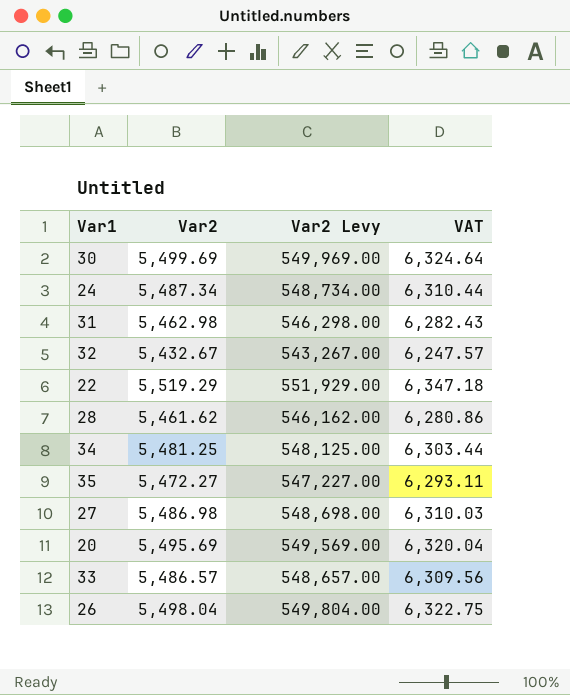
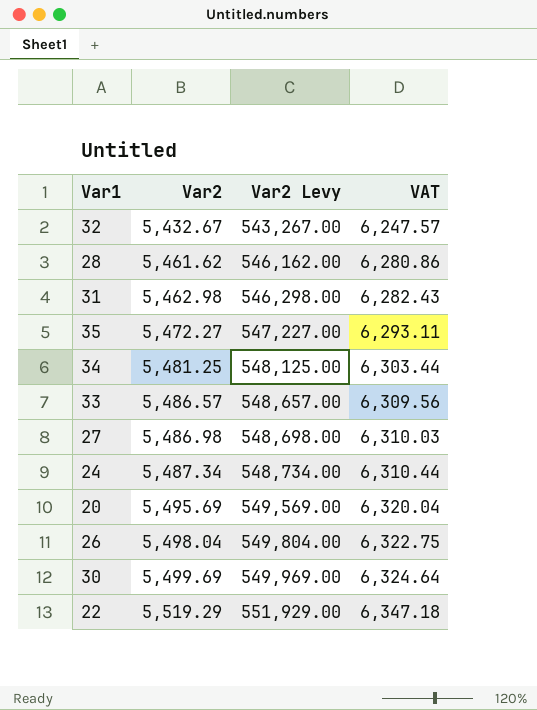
row order: none -> Var2 ascending

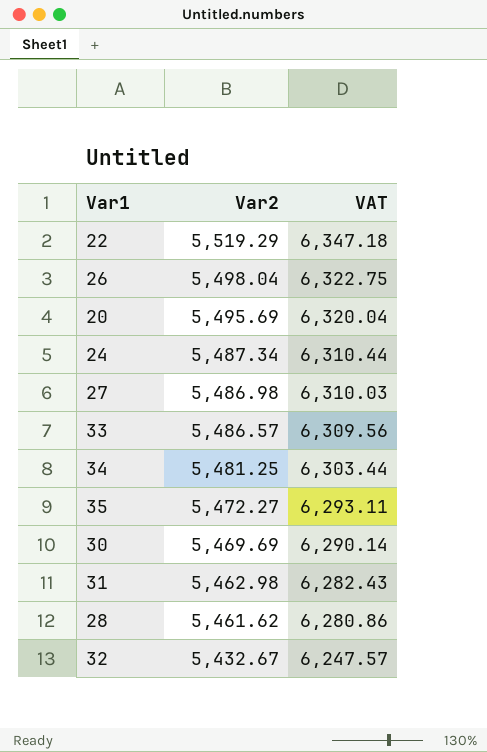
row order: Var2 ascending -> Var2 descending
column Var2 Levy | formula: [Var2] * 100 -> none
30 | Var2: 5,499.69 -> 5,469.69
30 | VAT: 6,324.64 -> 6,290.14

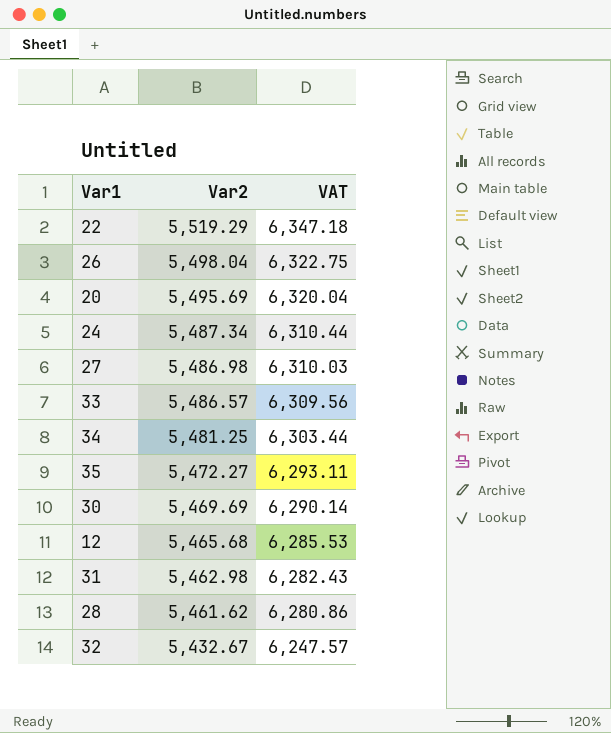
row 12: none -> 5,465.68 | 6,285.53

